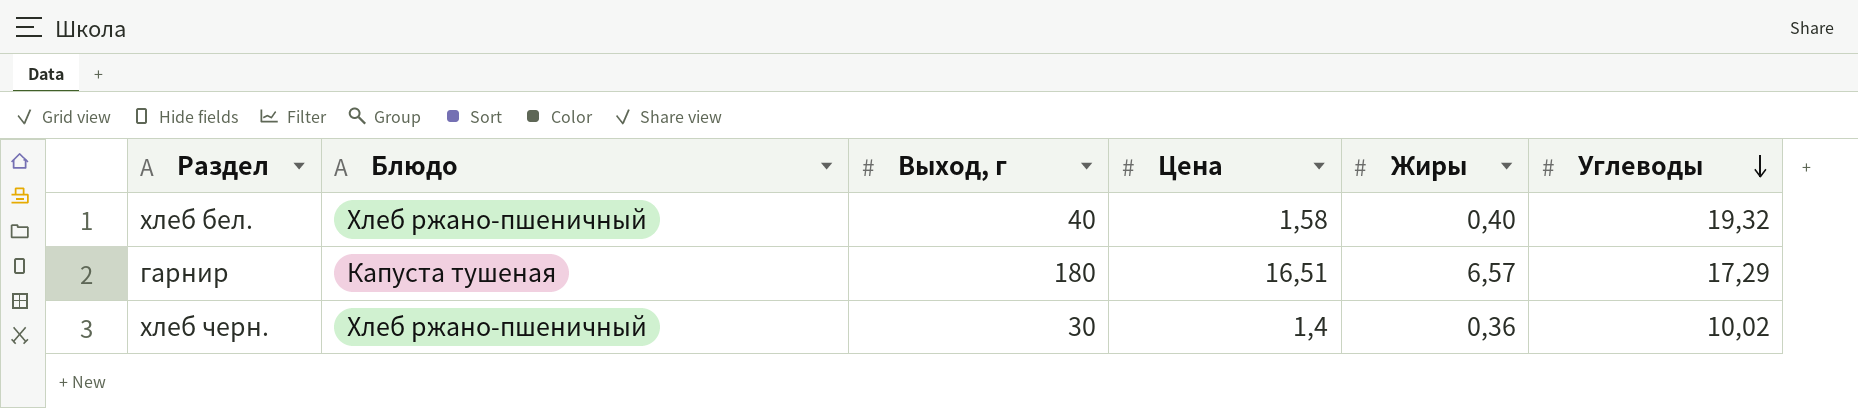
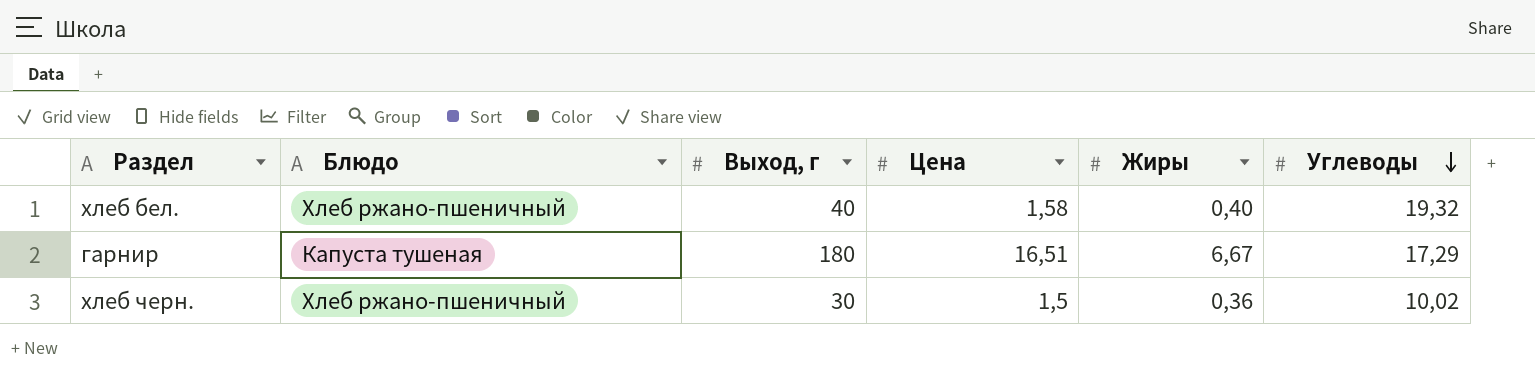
гарнир | Жиры: 6,57 -> 6,67
хлеб черн. | Цена: 1,4 -> 1,5

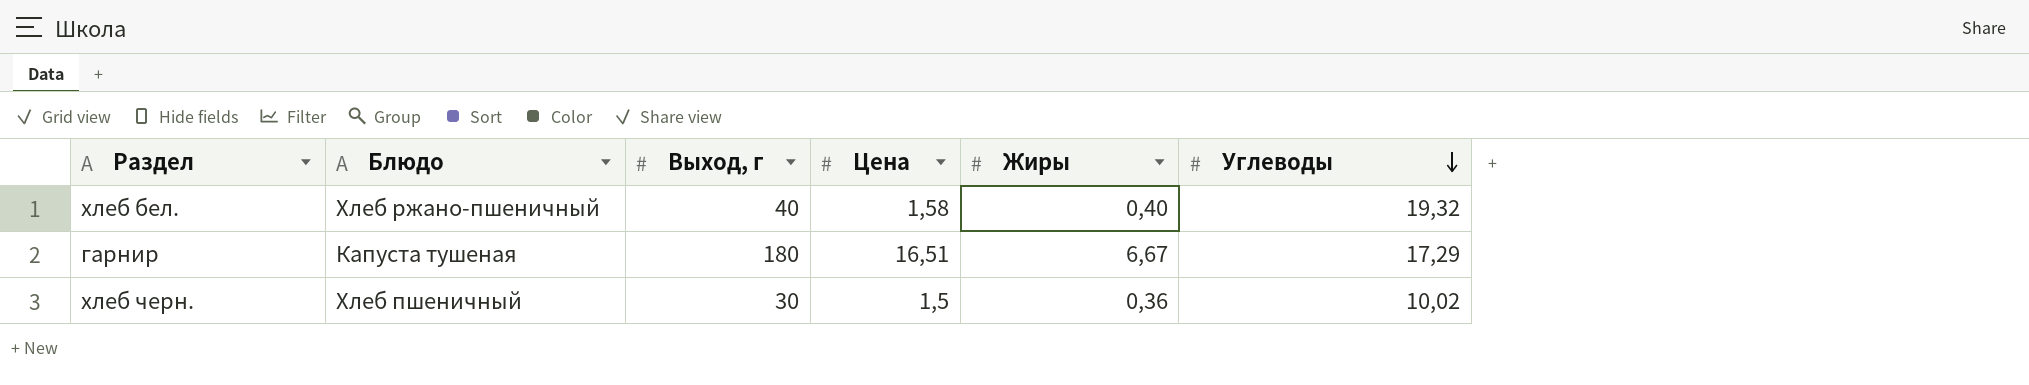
хлеб черн. | Блюдо: Хлеб ржано-пшеничный -> Хлеб пшеничный

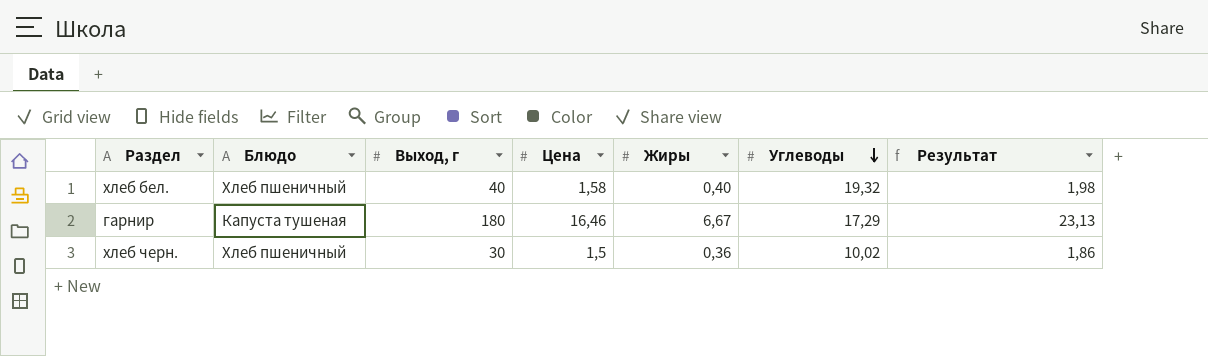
column Результат | formula: none -> [Цена] + [Жиры]
хлеб бел. | Блюдо: Хлеб ржано-пшеничный -> Хлеб пшеничный
гарнир | Цена: 16,51 -> 16,46

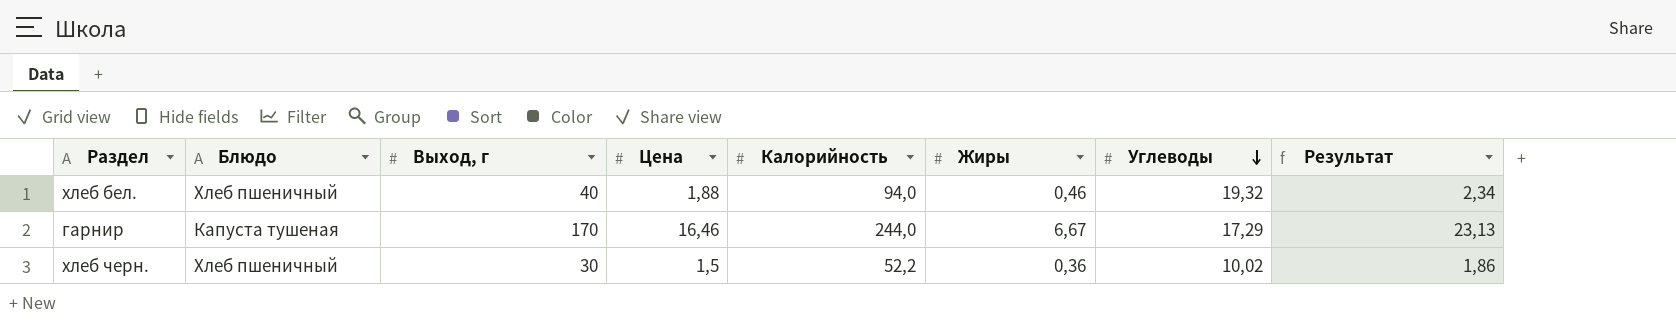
column Калорийность | position: none -> 5
хлеб бел. | Цена: 1,58 -> 1,88
хлеб бел. | Жиры: 0,40 -> 0,46
хлеб бел. | Результат: 1,98 -> 2,34
гарнир | Выход, г: 180 -> 170

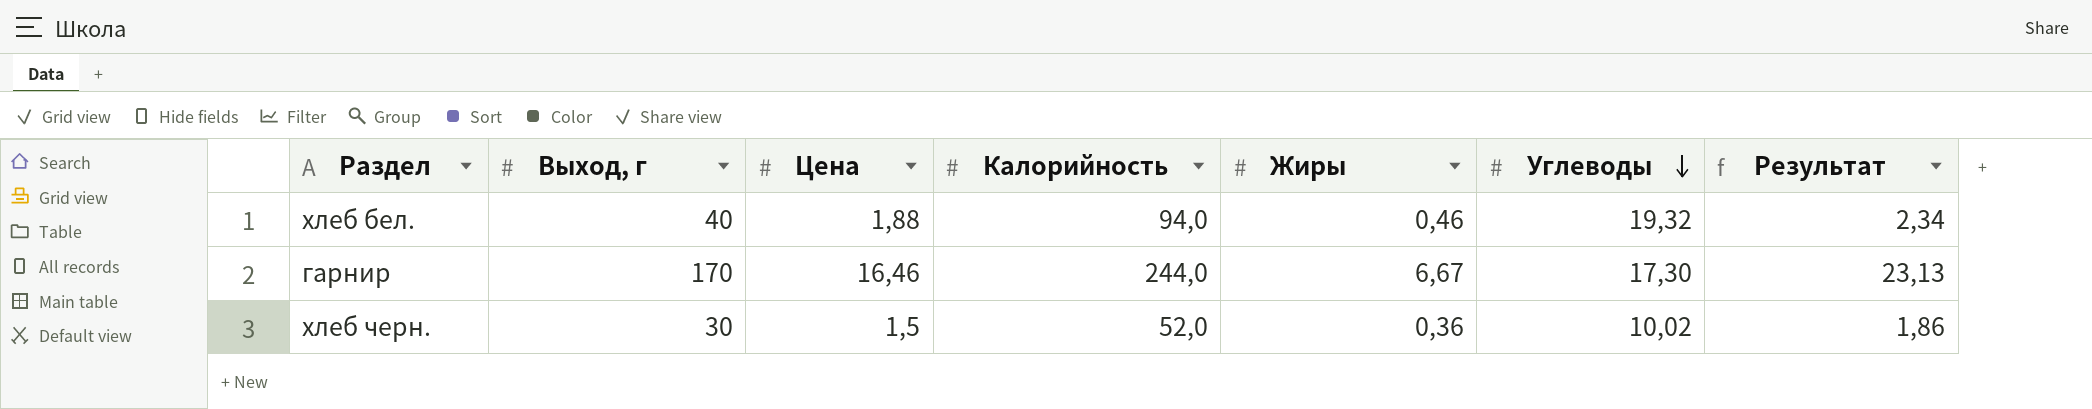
column Блюдо | position: 2 -> none
гарнир | Углеводы: 17,29 -> 17,30
хлеб черн. | Калорийность: 52,2 -> 52,0

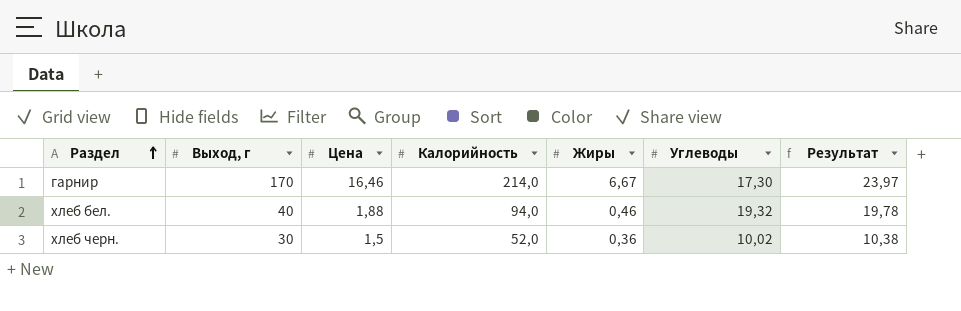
row order: Углеводы descending -> Раздел ascending
column Результат | formula: [Цена] + [Жиры] -> [Жиры] + [Углеводы]
гарнир | Калорийность: 244,0 -> 214,0

